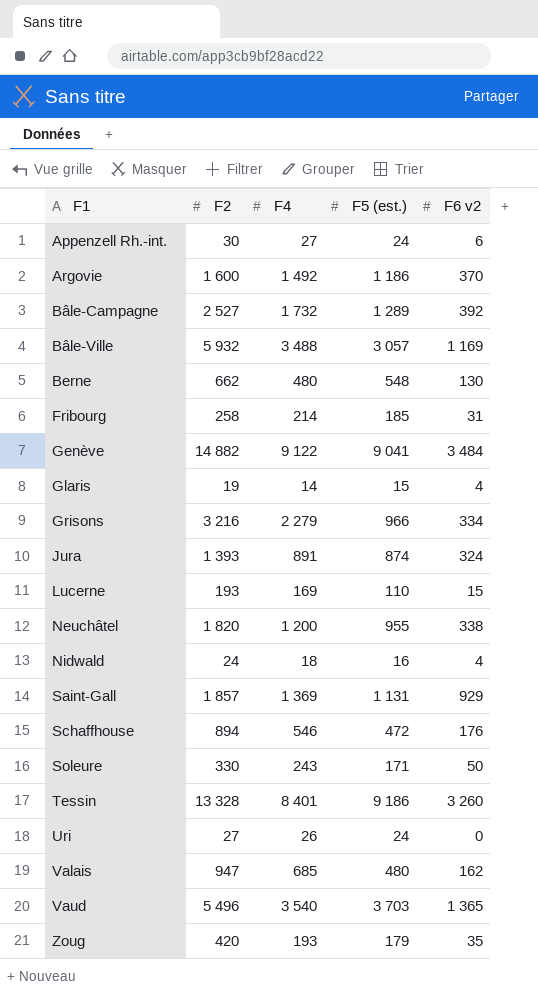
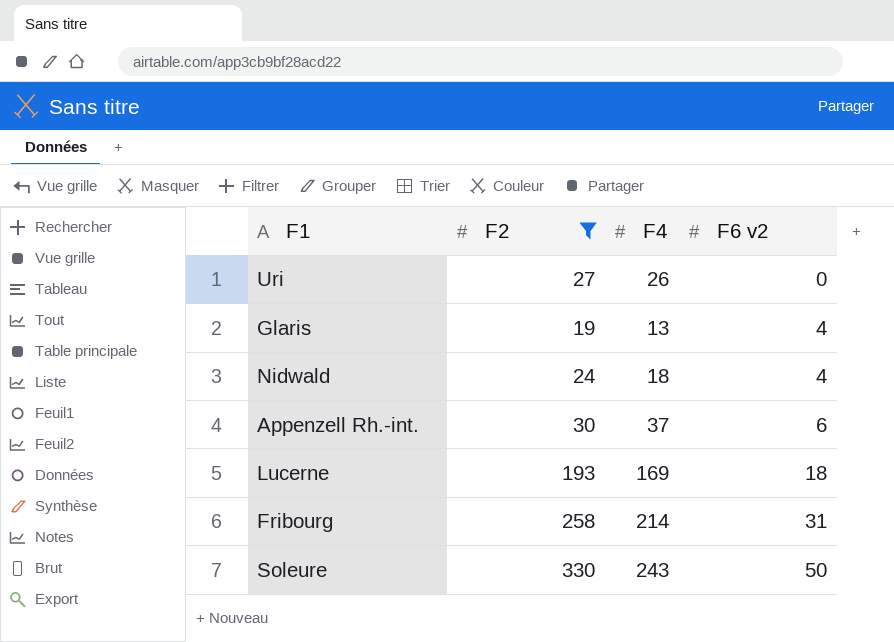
filter: none -> F2 <= 330
row order: F1 ascending -> F6 v2 ascending
column F5 (est.) | position: 4 -> none
Glaris | F4: 14 -> 13
Appenzell Rh.-int. | F4: 27 -> 37
Lucerne | F6 v2: 15 -> 18

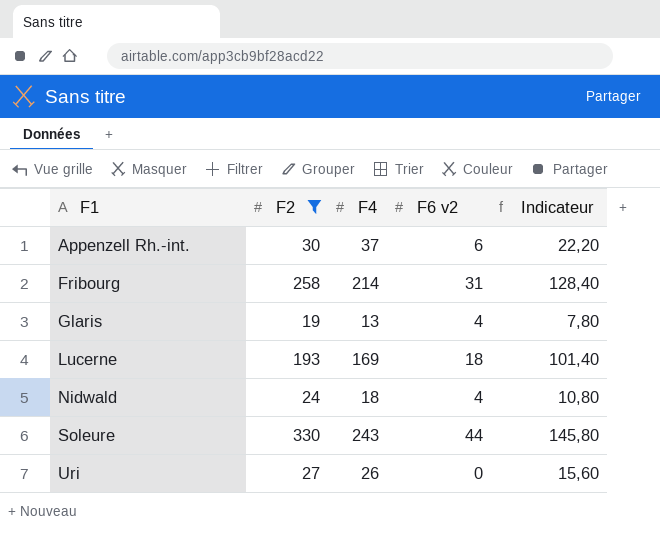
row order: F6 v2 ascending -> F1 ascending
column Indicateur | formula: none -> [F4] * 0,6
Soleure | F6 v2: 50 -> 44

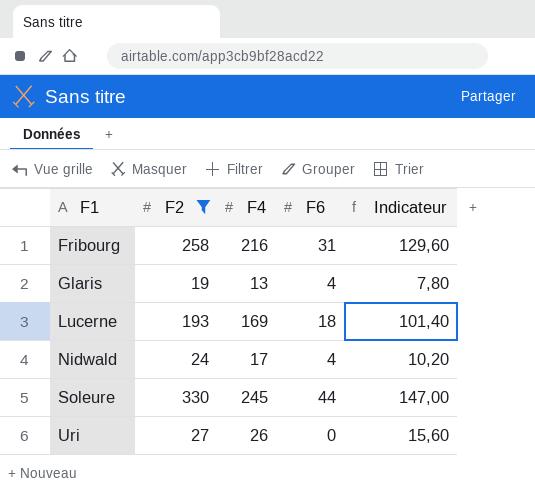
column name: F6 v2 -> F6
row Appenzell Rh.-int.: 30 | 37 | 6 | 22,20 -> none
Fribourg | F4: 214 -> 216
Fribourg | Indicateur: 128,40 -> 129,60
Nidwald | F4: 18 -> 17
Nidwald | Indicateur: 10,80 -> 10,20
Soleure | F4: 243 -> 245
Soleure | Indicateur: 145,80 -> 147,00

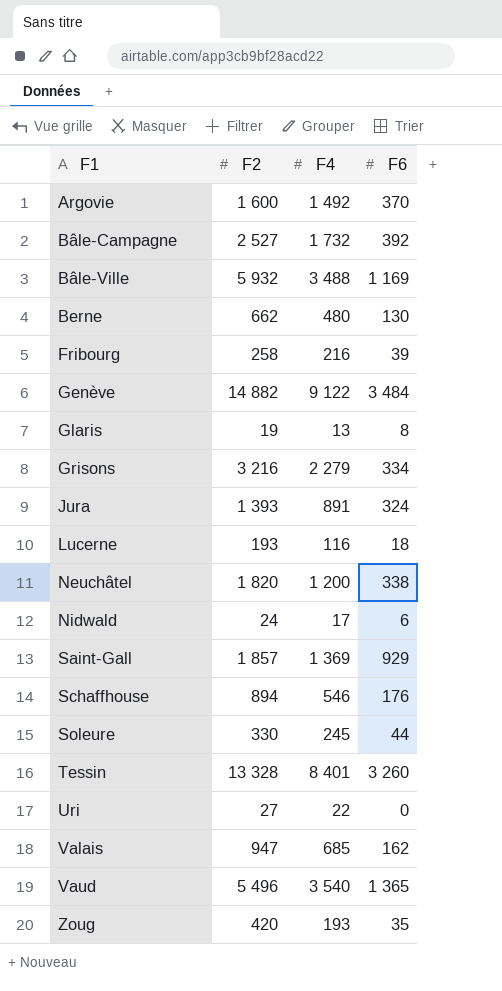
filter: F2 <= 330 -> none
column Indicateur | formula: [F4] * 0,6 -> none
Fribourg | F6: 31 -> 39
Glaris | F6: 4 -> 8
Lucerne | F4: 169 -> 116
Nidwald | F6: 4 -> 6
Uri | F4: 26 -> 22

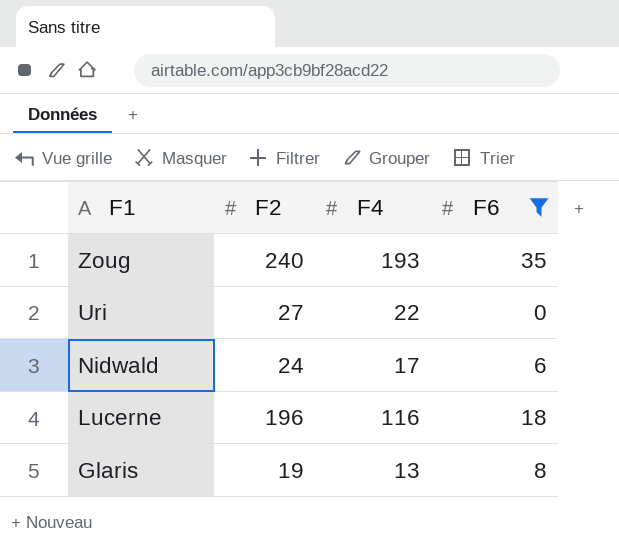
filter: none -> F6 <= 35
row order: F1 ascending -> F1 descending
Zoug | F2: 420 -> 240
Lucerne | F2: 193 -> 196

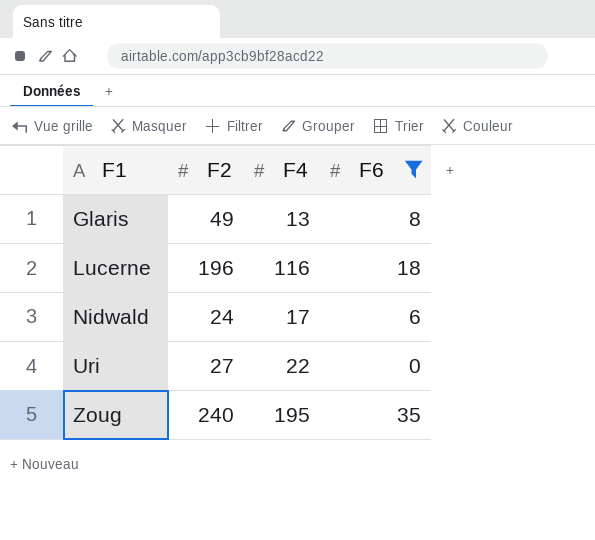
row order: F1 descending -> F1 ascending
Glaris | F2: 19 -> 49
Zoug | F4: 193 -> 195

